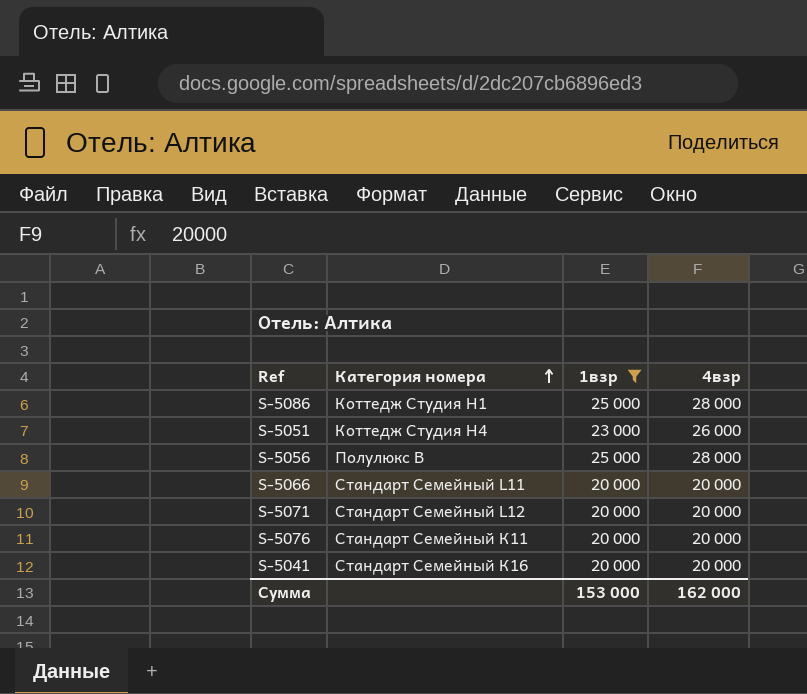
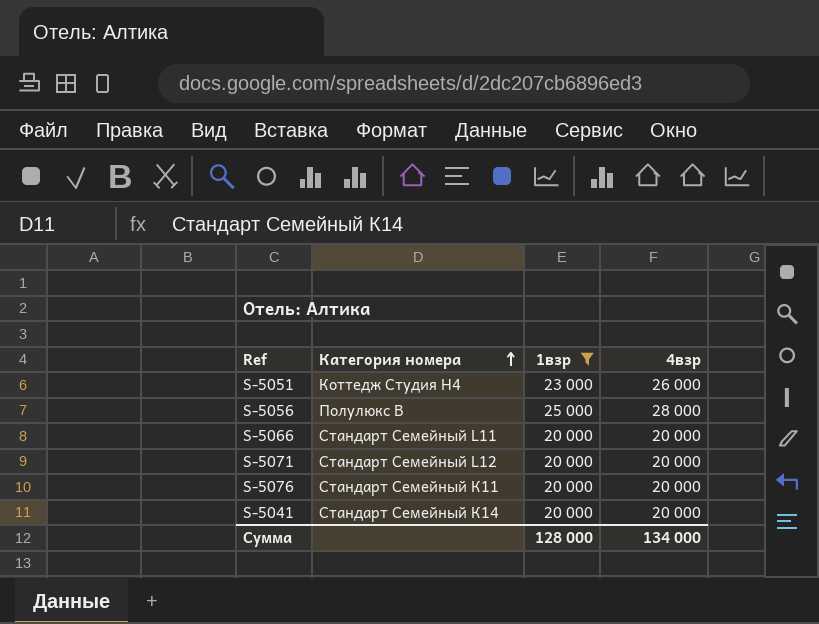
row S-5086: Коттедж Студия Н1 | 25 000 | 28 000 -> none
S-5041 | Категория номера: Стандарт Семейный К16 -> Стандарт Семейный К14
Сумма | 1взр: 153 000 -> 128 000
Сумма | 4взр: 162 000 -> 134 000

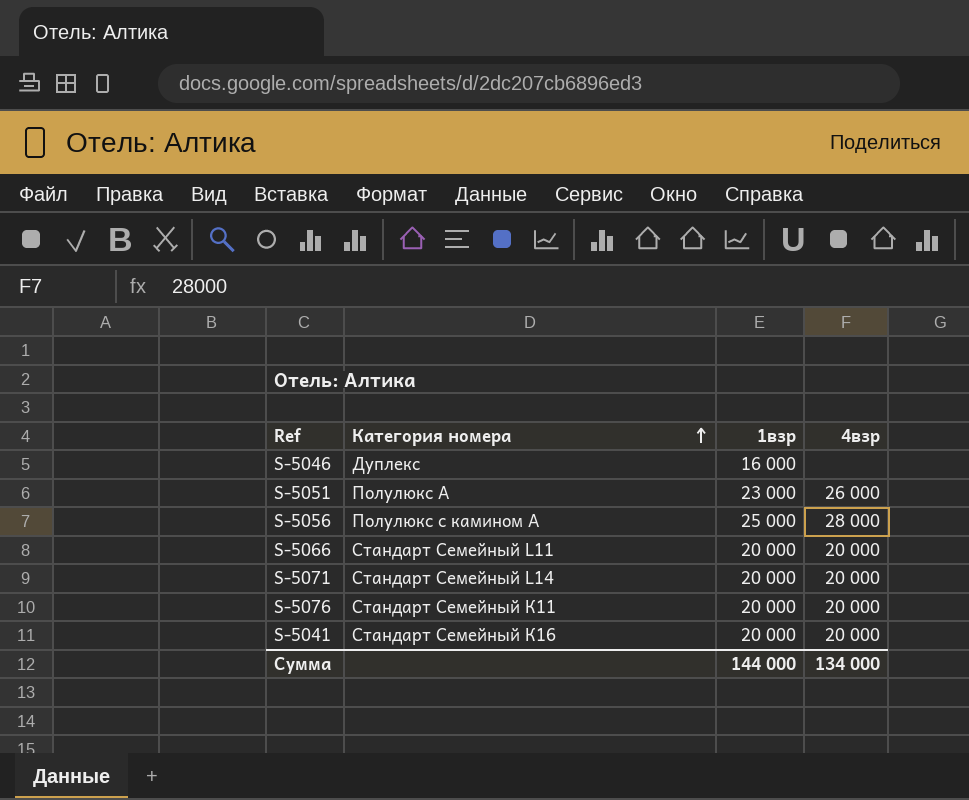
filter: 1взр != 16 000 -> none
S-5051 | Категория номера: Коттедж Студия Н4 -> Полулюкс А
S-5056 | Категория номера: Полулюкс В -> Полулюкс с камином А
S-5071 | Категория номера: Стандарт Семейный L12 -> Стандарт Семейный L14
S-5041 | Категория номера: Стандарт Семейный К14 -> Стандарт Семейный К16
Сумма | 1взр: 128 000 -> 144 000

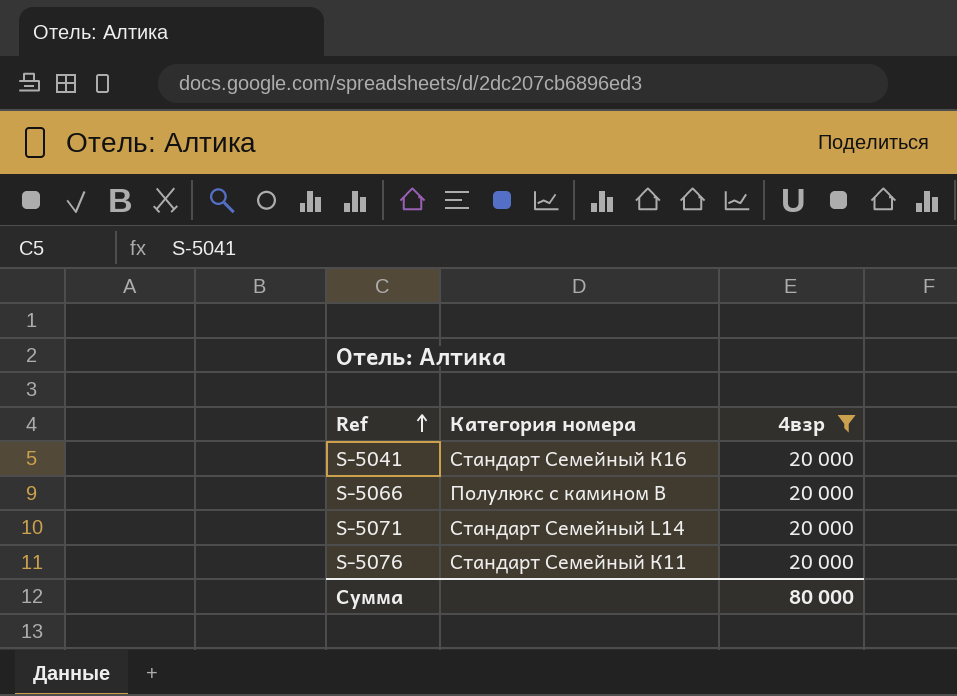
filter: none -> 4взр = 20 000
row order: Категория номера ascending -> Ref ascending
column 1взр | position: 3 -> none
S-5066 | Категория номера: Стандарт Семейный L11 -> Полулюкс с камином B
Сумма | 4взр: 134 000 -> 80 000

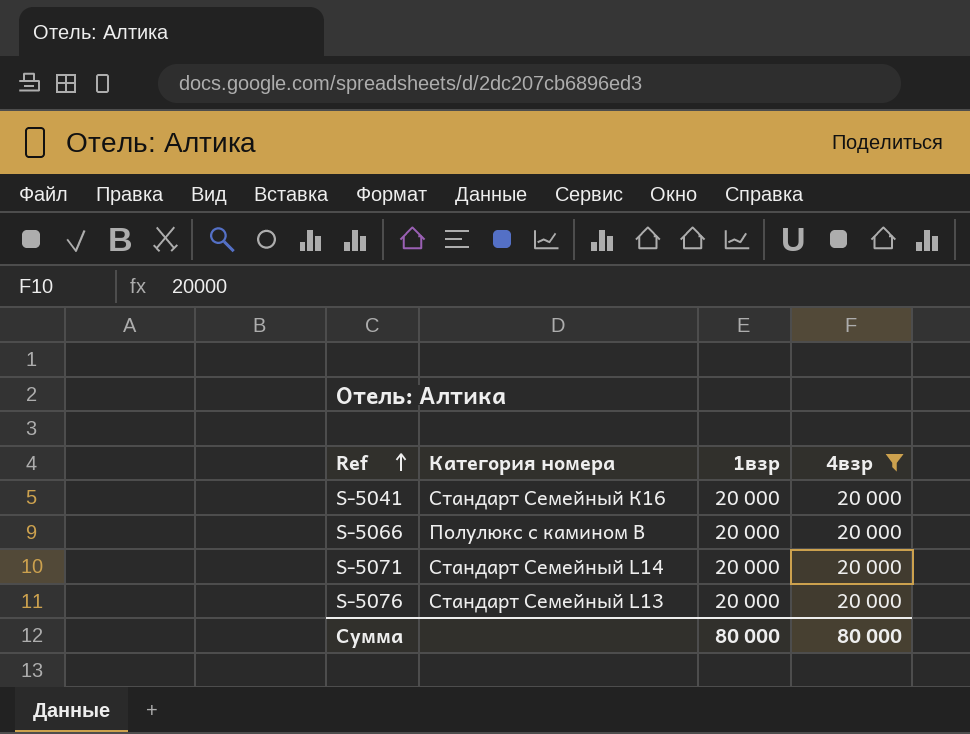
column 1взр | position: none -> 3
S-5076 | Категория номера: Стандарт Семейный К11 -> Стандарт Семейный L13

